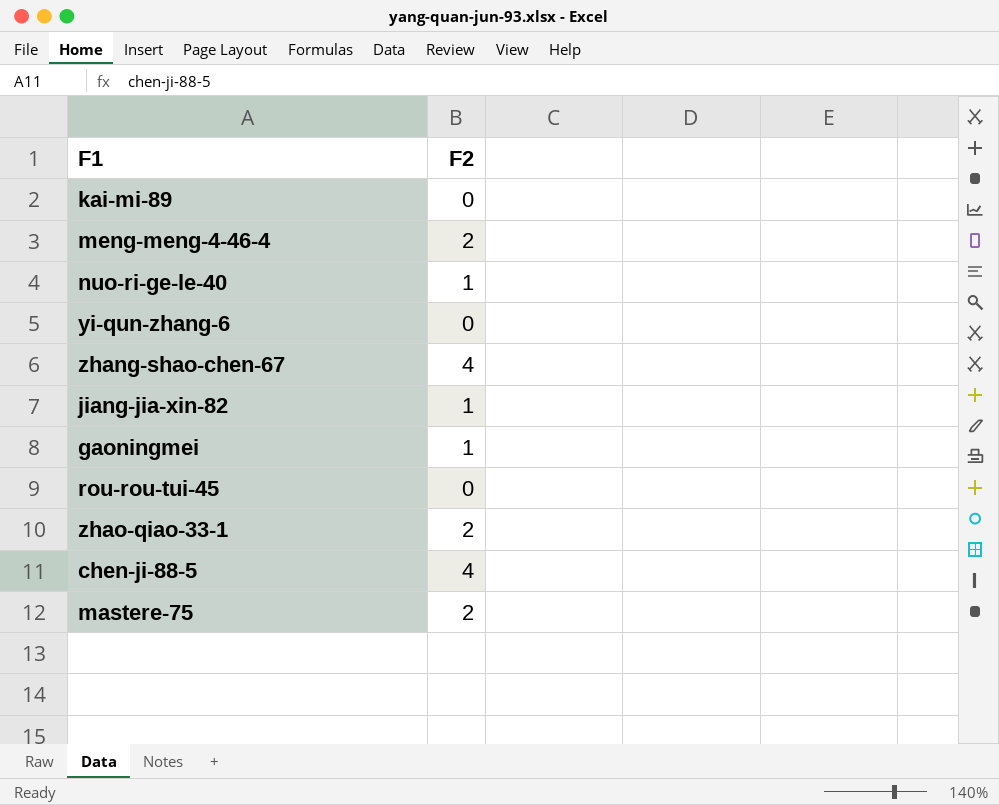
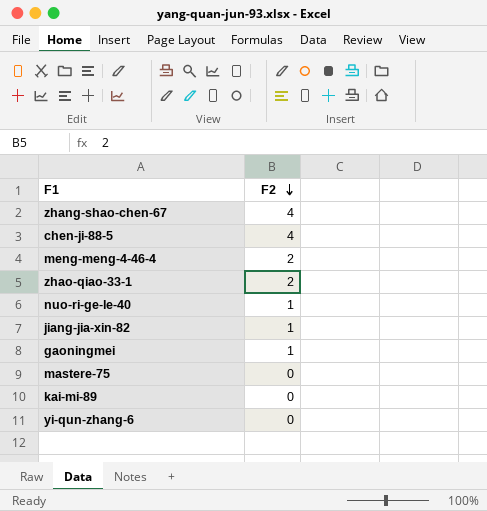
row order: none -> F2 descending
row rou-rou-tui-45: 0 -> none
mastere-75 | F2: 2 -> 0

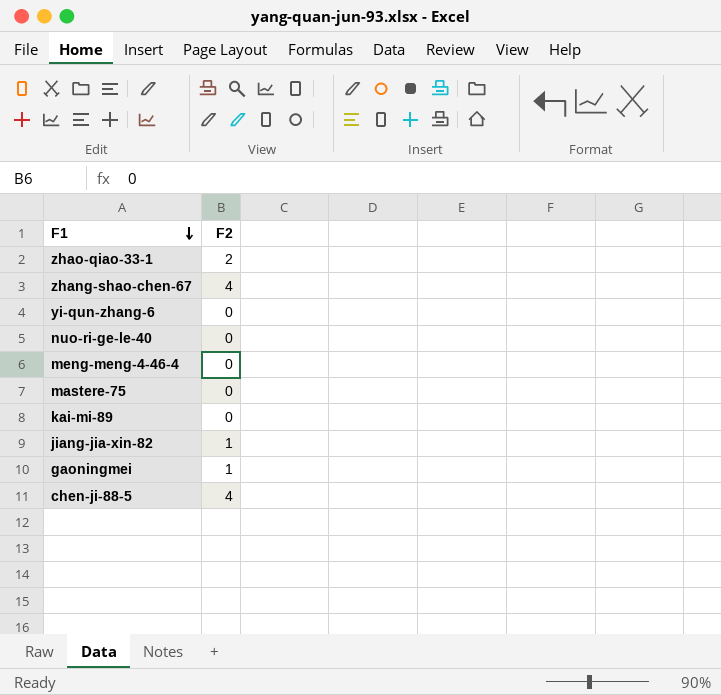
row order: F2 descending -> F1 descending
nuo-ri-ge-le-40 | F2: 1 -> 0
meng-meng-4-46-4 | F2: 2 -> 0

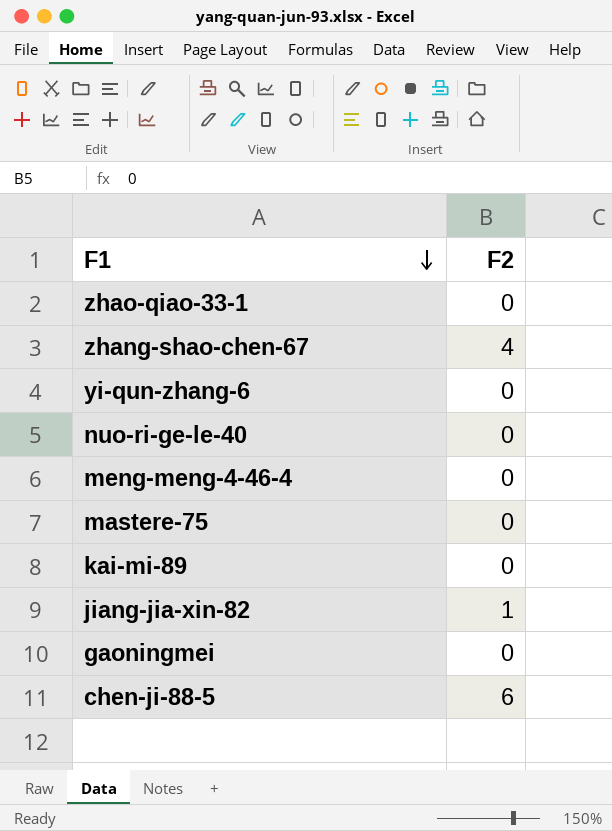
zhao-qiao-33-1 | F2: 2 -> 0
gaoningmei | F2: 1 -> 0
chen-ji-88-5 | F2: 4 -> 6

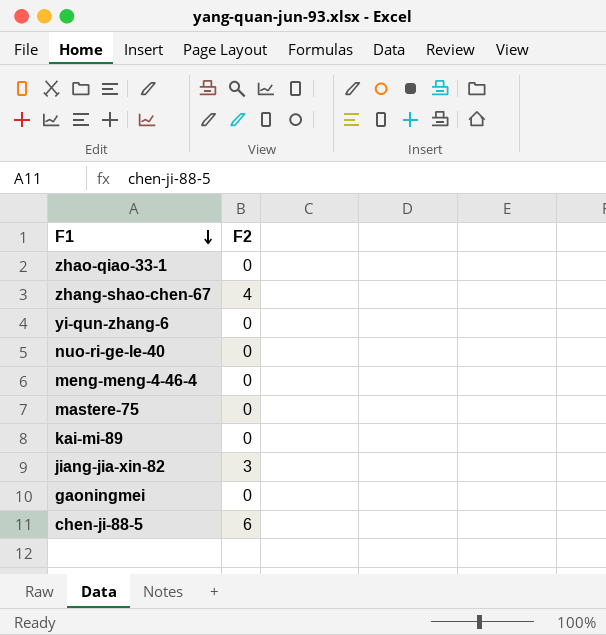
jiang-jia-xin-82 | F2: 1 -> 3

